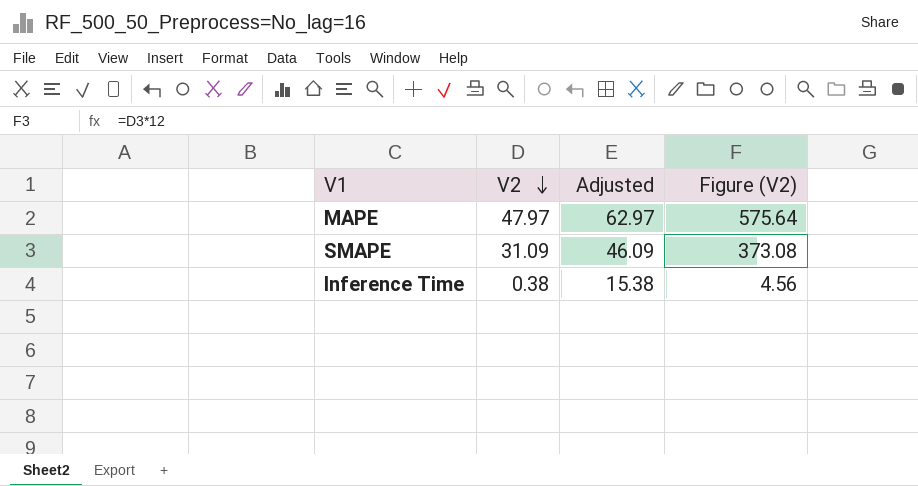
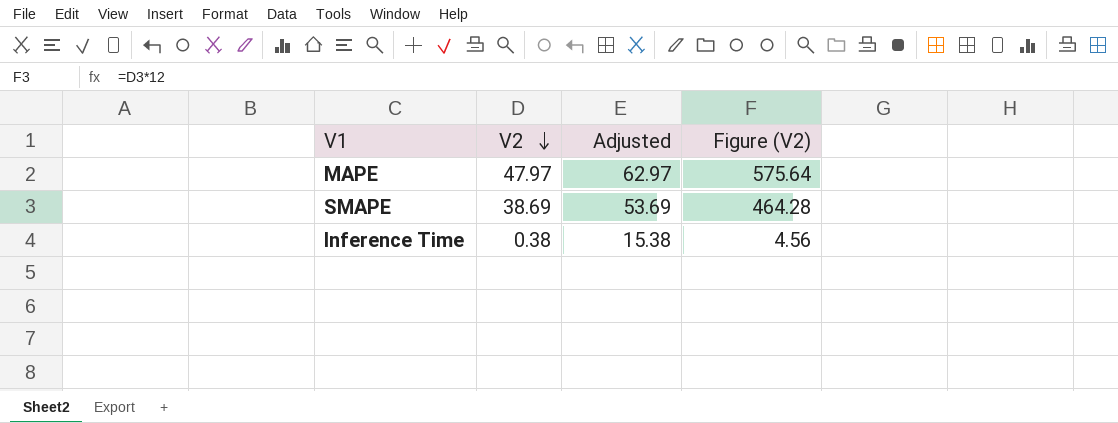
SMAPE | V2: 31.09 -> 38.69
SMAPE | Adjusted: 46.09 -> 53.69
SMAPE | Figure (V2): 373.08 -> 464.28

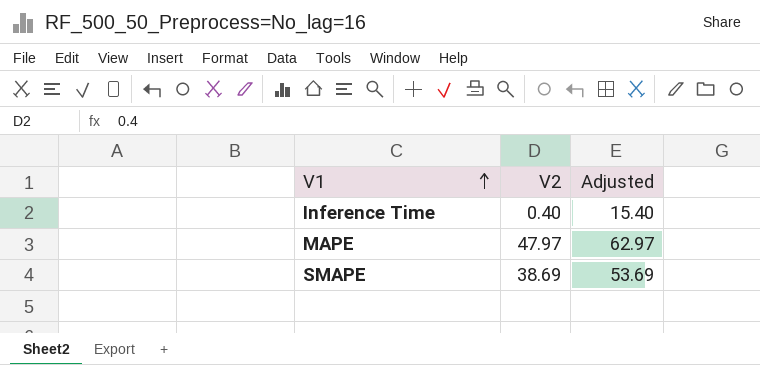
row order: V2 descending -> V1 ascending
column Figure (V2) | formula: [V2] * 12 -> none
Inference Time | V2: 0.38 -> 0.40
Inference Time | Adjusted: 15.38 -> 15.40

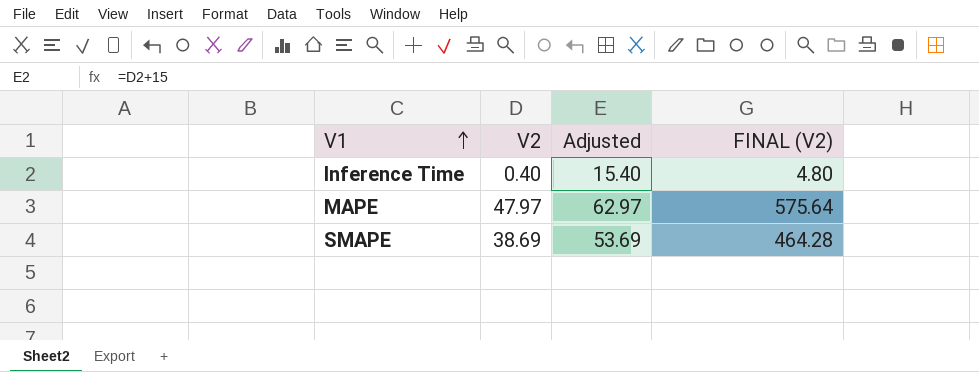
column FINAL (V2) | formula: none -> [V2] * 12

